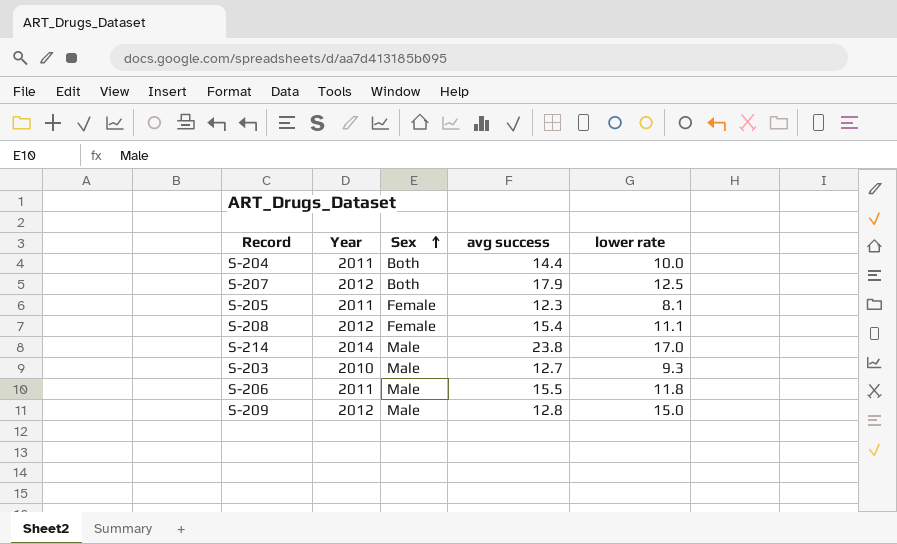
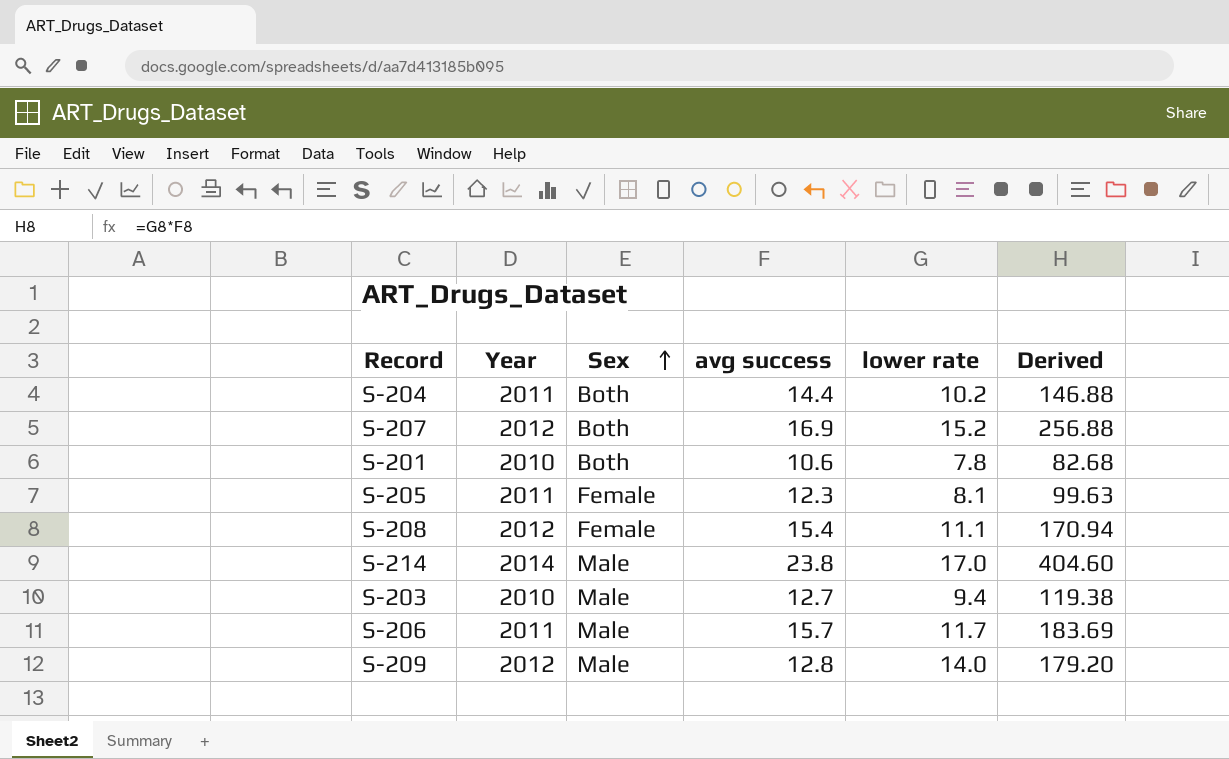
column Derived | formula: none -> [avg success] * [lower rate]
S-204 | lower rate: 10.0 -> 10.2
S-207 | avg success: 17.9 -> 16.9
S-207 | lower rate: 12.5 -> 15.2
row S-201: none -> 2010 | Both | 10.6 | 7.8 | 82.68
S-203 | lower rate: 9.3 -> 9.4
S-206 | avg success: 15.5 -> 15.7
S-206 | lower rate: 11.8 -> 11.7
S-209 | lower rate: 15.0 -> 14.0

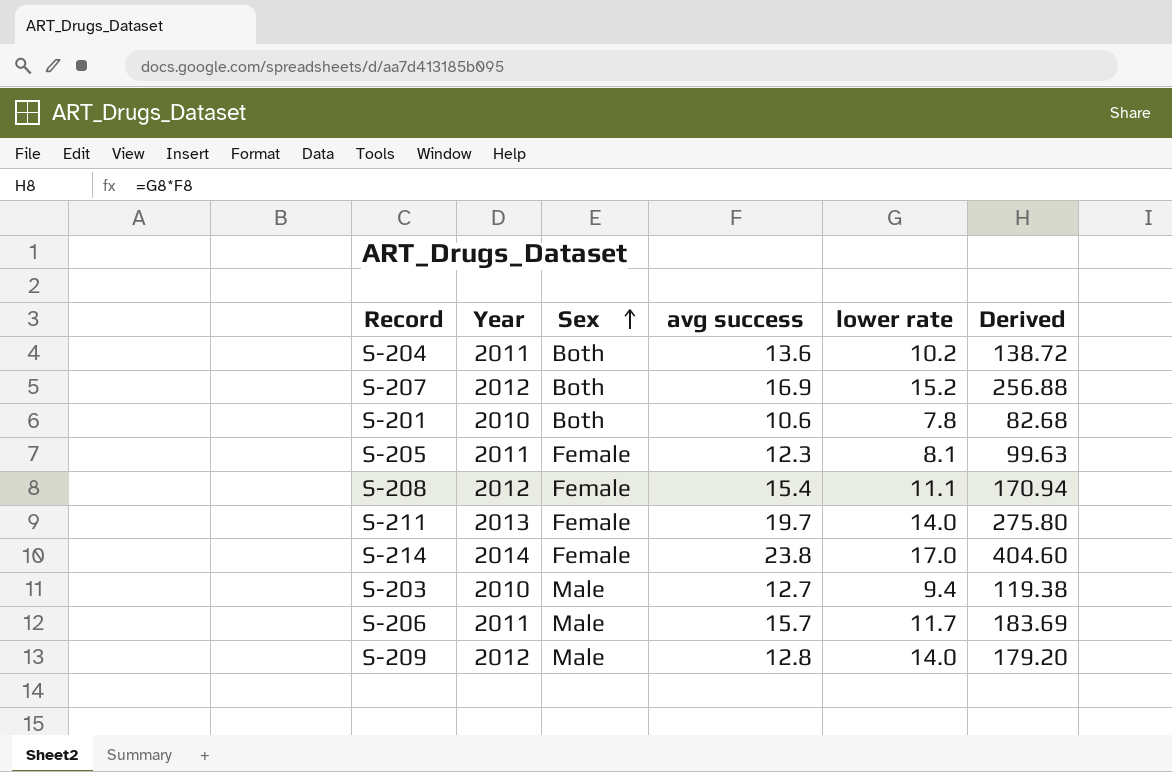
S-204 | avg success: 14.4 -> 13.6
S-204 | Derived: 146.88 -> 138.72
row S-211: none -> 2013 | Female | 19.7 | 14.0 | 275.80
S-214 | Sex: Male -> Female

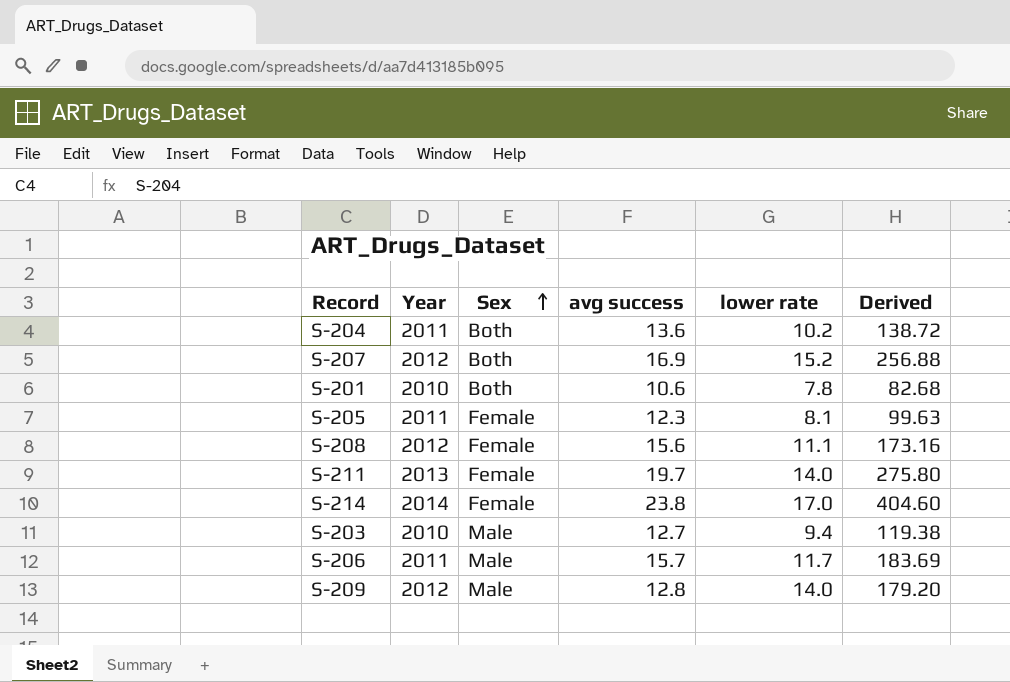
S-208 | avg success: 15.4 -> 15.6
S-208 | Derived: 170.94 -> 173.16

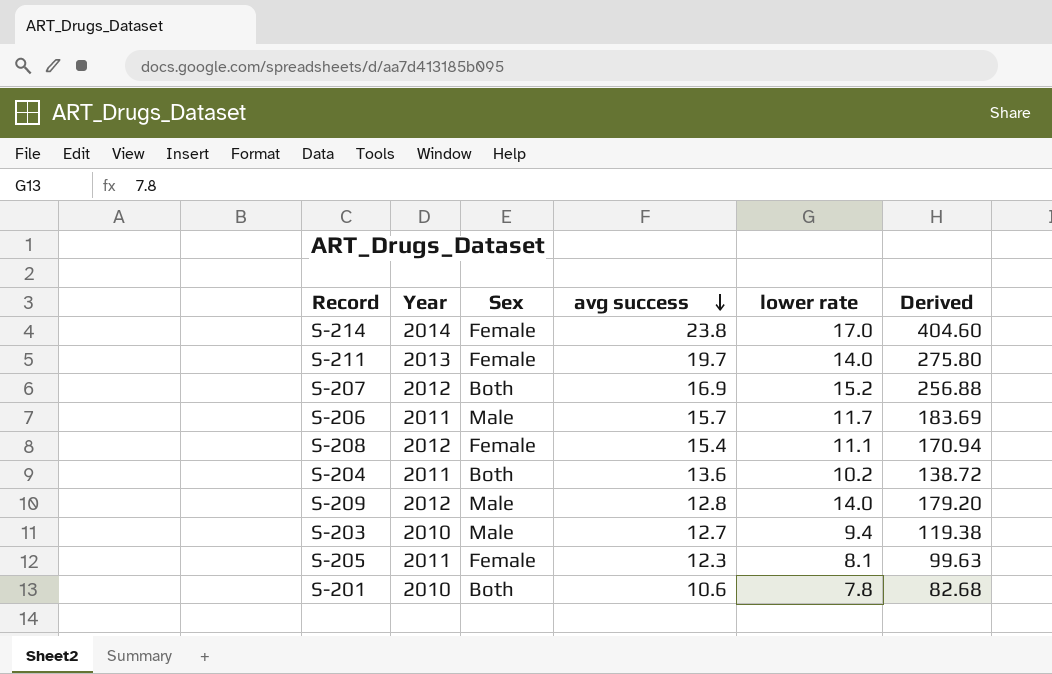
row order: Sex ascending -> avg success descending
S-208 | avg success: 15.6 -> 15.4
S-208 | Derived: 173.16 -> 170.94

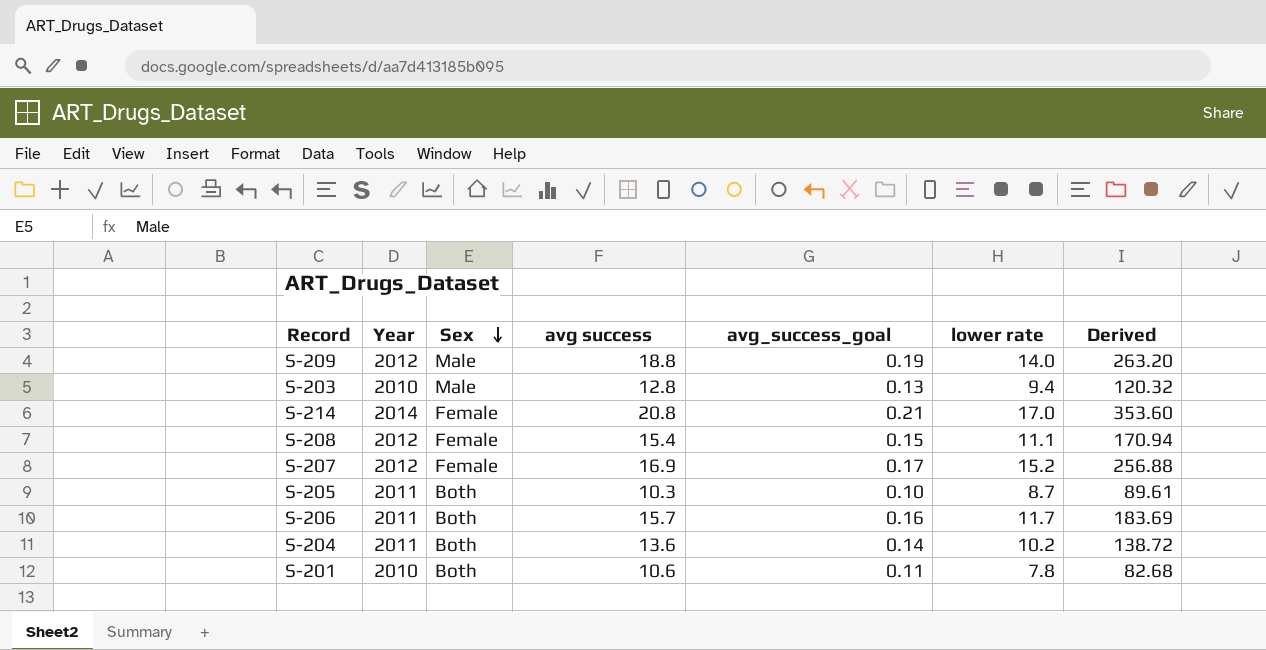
row order: avg success descending -> Sex descending
column avg_success_goal | formula: none -> [avg success] * 0.01
row S-211: 2013 | Female | 19.7 | 14.0 | 275.80 -> none
S-209 | avg success: 12.8 -> 18.8
S-209 | Derived: 179.20 -> 263.20
S-203 | avg success: 12.7 -> 12.8
S-203 | Derived: 119.38 -> 120.32
S-214 | avg success: 23.8 -> 20.8
S-214 | Derived: 404.60 -> 353.60
S-207 | Sex: Both -> Female
S-205 | Sex: Female -> Both
S-205 | avg success: 12.3 -> 10.3
S-205 | lower rate: 8.1 -> 8.7
S-205 | Derived: 99.63 -> 89.61
S-206 | Sex: Male -> Both

